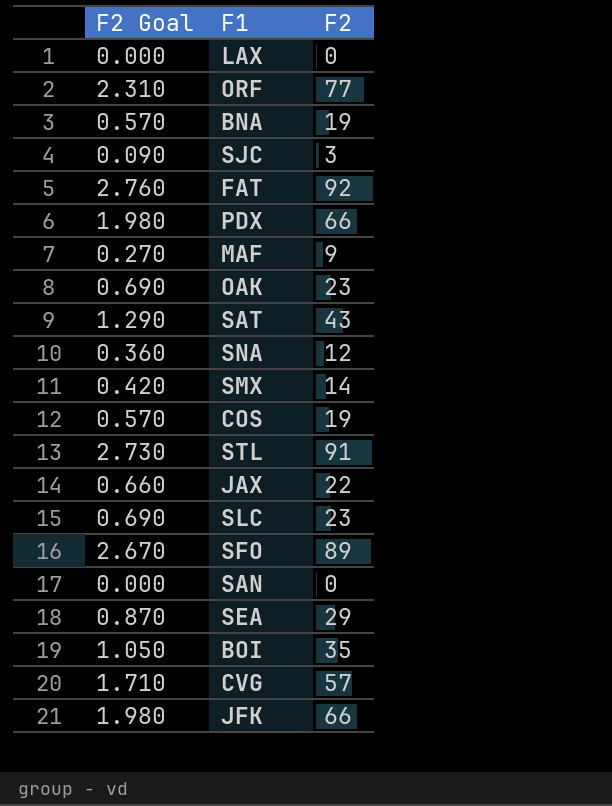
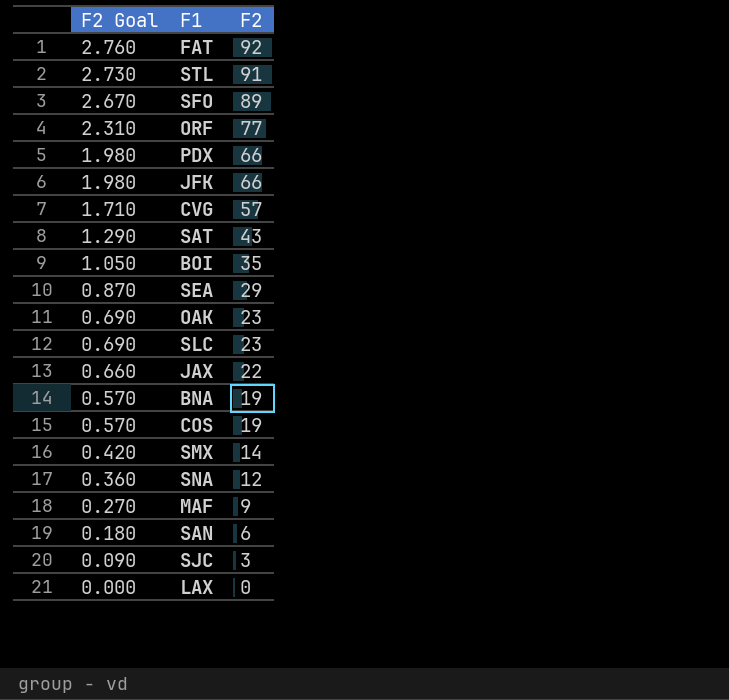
row order: none -> F2 Goal descending
SAN | F2 Goal: 0.000 -> 0.180
SAN | F2: 0 -> 6

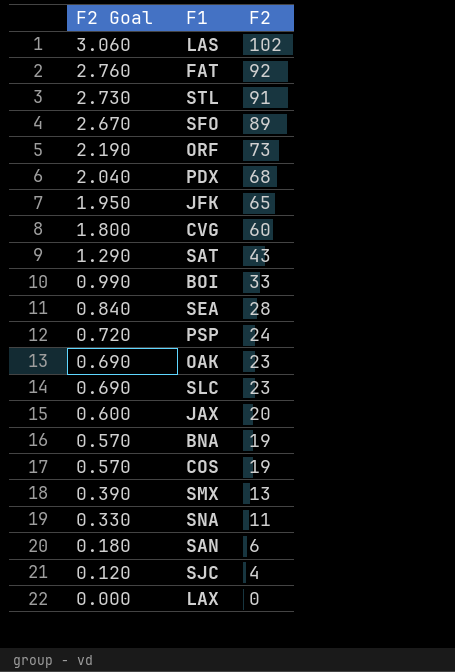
row MAF: 0.270 | 9 -> none
row LAS: none -> 3.060 | 102
ORF | F2 Goal: 2.310 -> 2.190
ORF | F2: 77 -> 73
PDX | F2 Goal: 1.980 -> 2.040
PDX | F2: 66 -> 68
JFK | F2 Goal: 1.980 -> 1.950
JFK | F2: 66 -> 65
CVG | F2 Goal: 1.710 -> 1.800
CVG | F2: 57 -> 60
BOI | F2 Goal: 1.050 -> 0.990
BOI | F2: 35 -> 33
SEA | F2 Goal: 0.870 -> 0.840
SEA | F2: 29 -> 28
row PSP: none -> 0.720 | 24
JAX | F2 Goal: 0.660 -> 0.600
JAX | F2: 22 -> 20
SMX | F2 Goal: 0.420 -> 0.390
SMX | F2: 14 -> 13
SNA | F2 Goal: 0.360 -> 0.330
SNA | F2: 12 -> 11
SJC | F2 Goal: 0.090 -> 0.120
SJC | F2: 3 -> 4

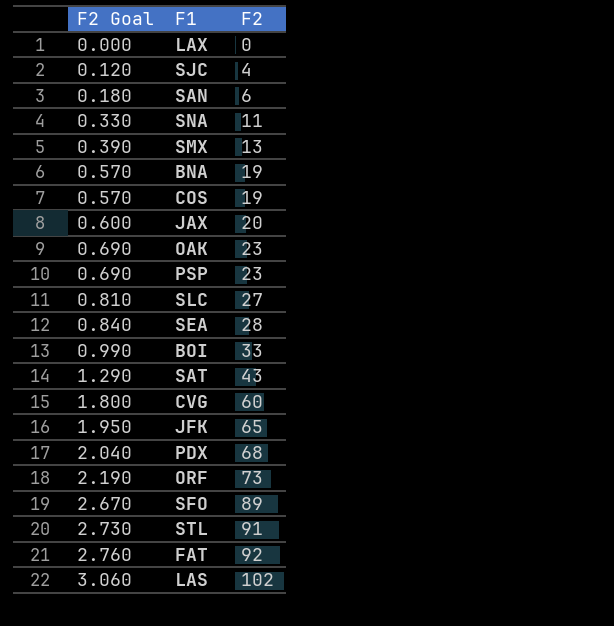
row order: F2 Goal descending -> F2 Goal ascending
PSP | F2 Goal: 0.720 -> 0.690
PSP | F2: 24 -> 23
SLC | F2 Goal: 0.690 -> 0.810
SLC | F2: 23 -> 27

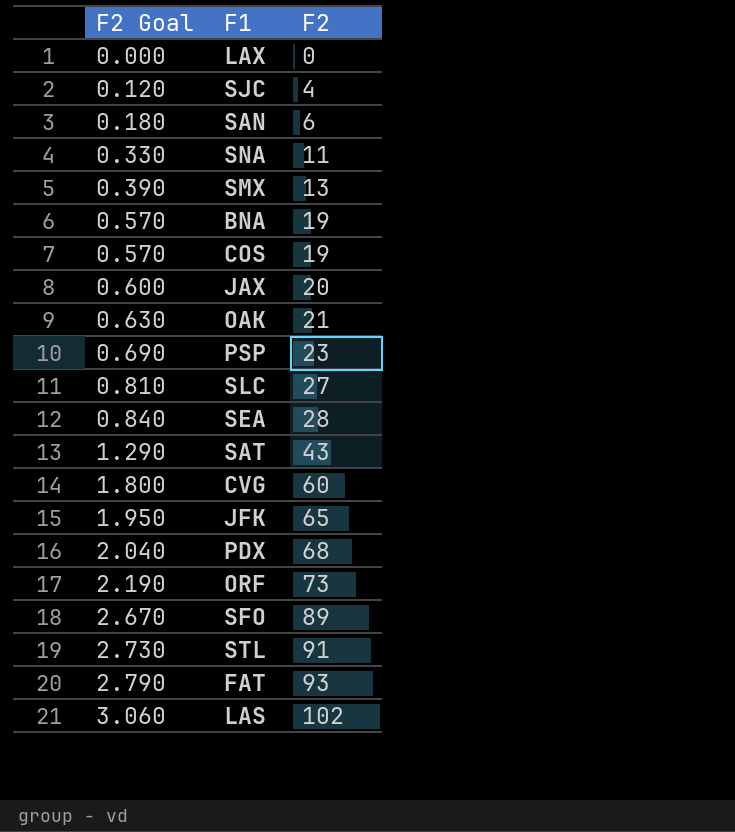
row BOI: 0.990 | 33 -> none
OAK | F2 Goal: 0.690 -> 0.630
OAK | F2: 23 -> 21
FAT | F2 Goal: 2.760 -> 2.790
FAT | F2: 92 -> 93

